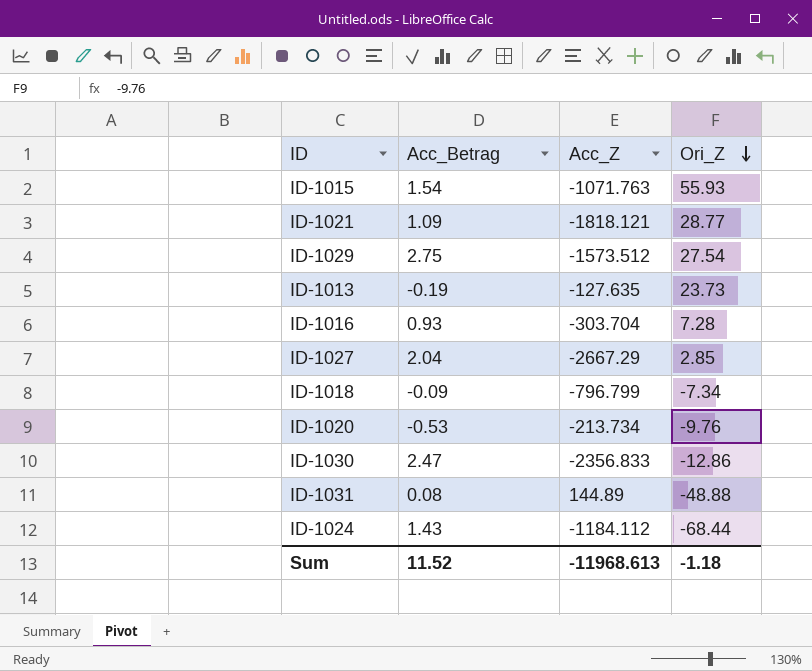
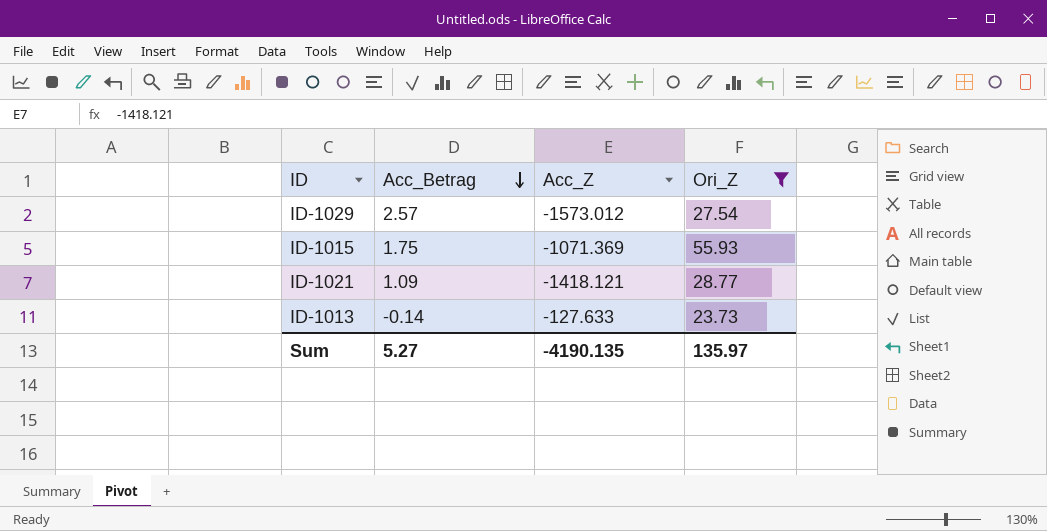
filter: none -> Ori_Z >= 23.73
row order: Ori_Z descending -> Acc_Betrag descending
ID-1029 | Acc_Betrag: 2.75 -> 2.57
ID-1029 | Acc_Z: -1573.512 -> -1573.012
ID-1015 | Acc_Betrag: 1.54 -> 1.75
ID-1015 | Acc_Z: -1071.763 -> -1071.369
ID-1021 | Acc_Z: -1818.121 -> -1418.121
ID-1013 | Acc_Betrag: -0.19 -> -0.14
ID-1013 | Acc_Z: -127.635 -> -127.633
Sum | Acc_Betrag: 11.52 -> 5.27
Sum | Acc_Z: -11968.613 -> -4190.135
Sum | Ori_Z: -1.18 -> 135.97

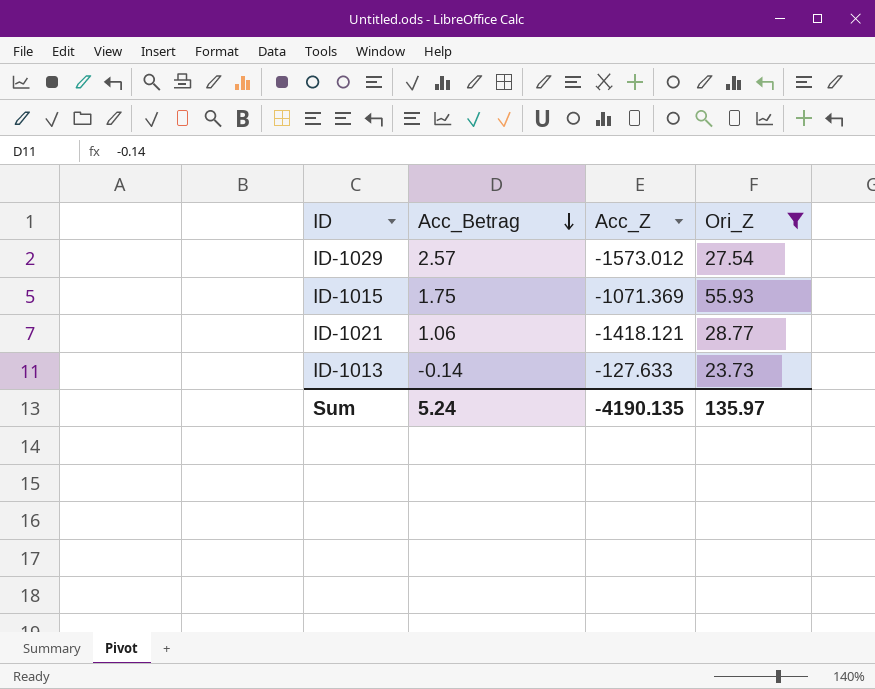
ID-1021 | Acc_Betrag: 1.09 -> 1.06
Sum | Acc_Betrag: 5.27 -> 5.24

